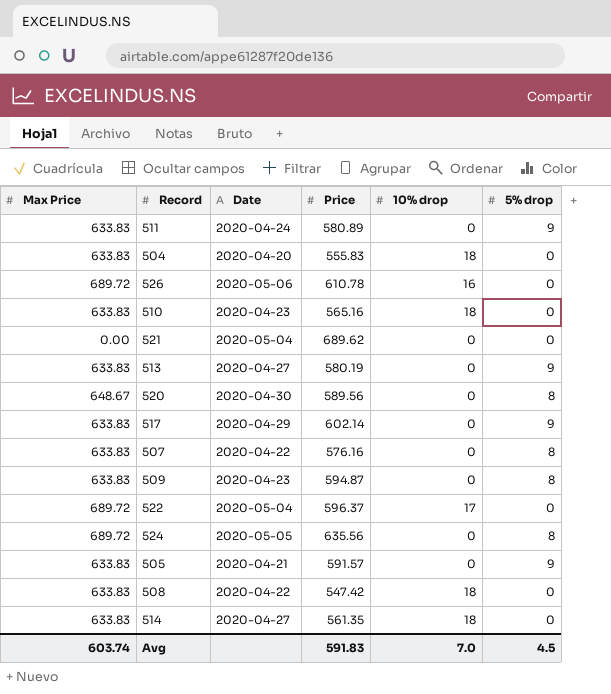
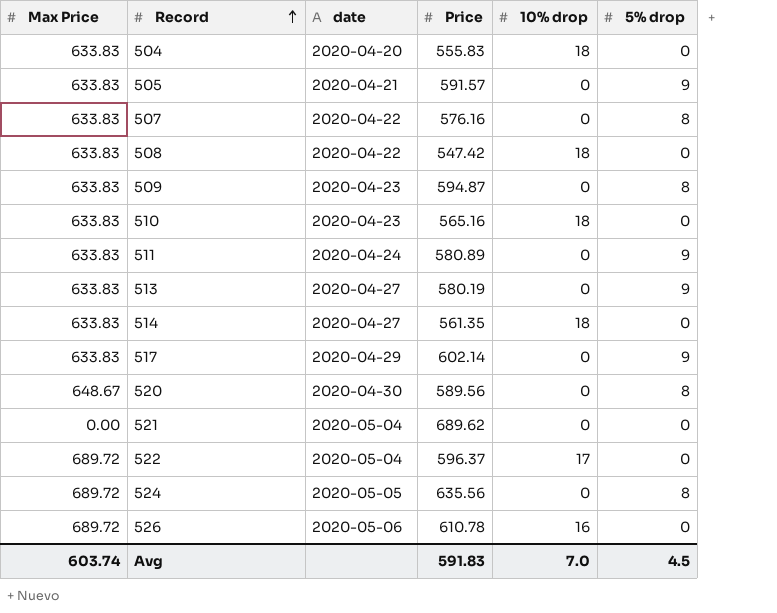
row order: none -> Record ascending
column name: Date -> date

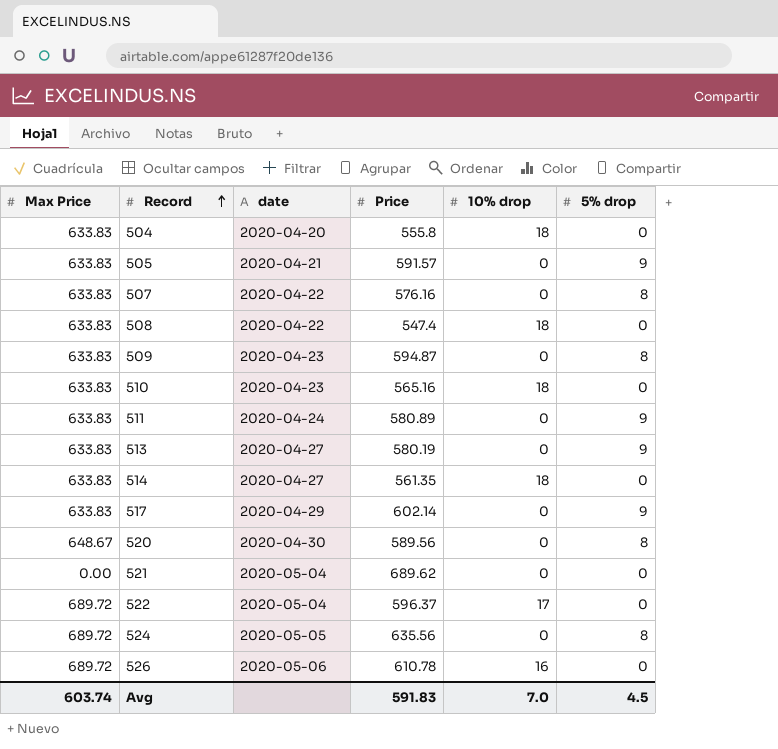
504 | Price: 555.83 -> 555.8
508 | Price: 547.42 -> 547.4

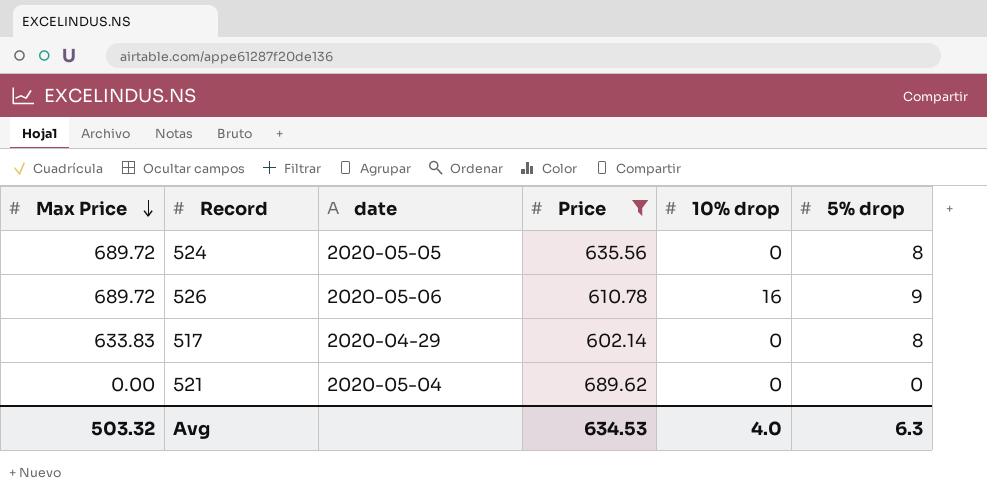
filter: none -> Price >= 602.14
row order: Record ascending -> Max Price descending
526 | 5% drop: 0 -> 9
517 | 5% drop: 9 -> 8
Avg | Max Price: 603.74 -> 503.32
Avg | Price: 591.83 -> 634.53
Avg | 10% drop: 7.0 -> 4.0
Avg | 5% drop: 4.5 -> 6.3

